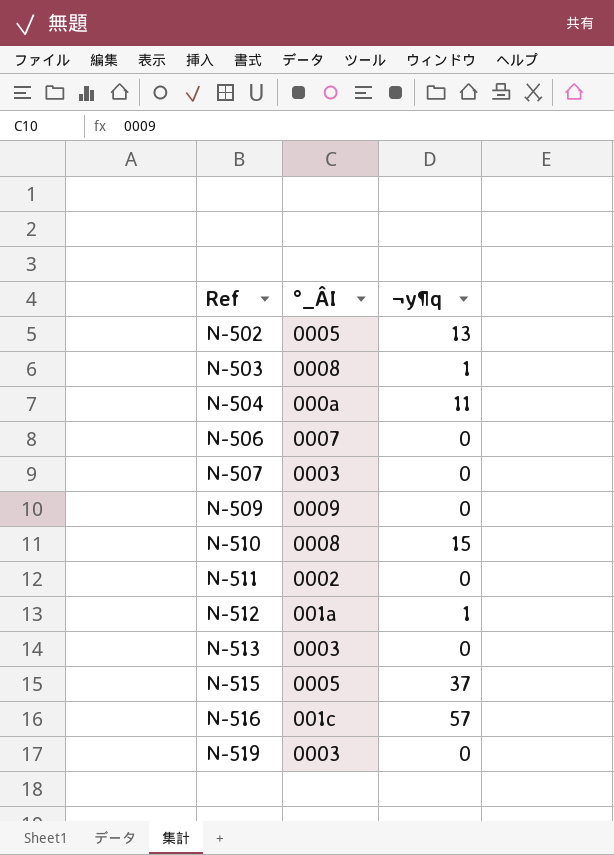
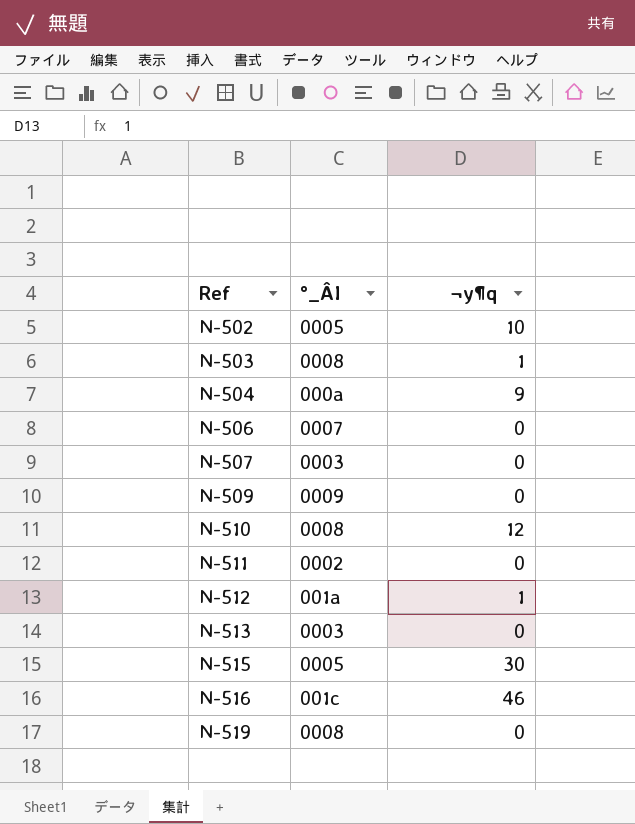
N-502 | ¬y¶q: 13 -> 10
N-504 | ¬y¶q: 11 -> 9
N-510 | ¬y¶q: 15 -> 12
N-515 | ¬y¶q: 37 -> 30
N-516 | ¬y¶q: 57 -> 46
N-519 | °_ÂI: 0003 -> 0008

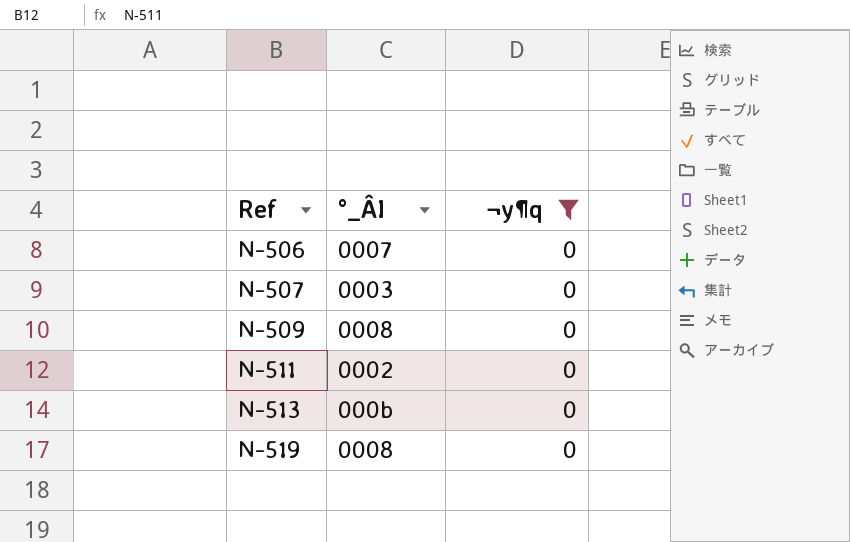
filter: none -> ¬y¶q = 0
N-509 | °_ÂI: 0009 -> 0008
N-513 | °_ÂI: 0003 -> 000b

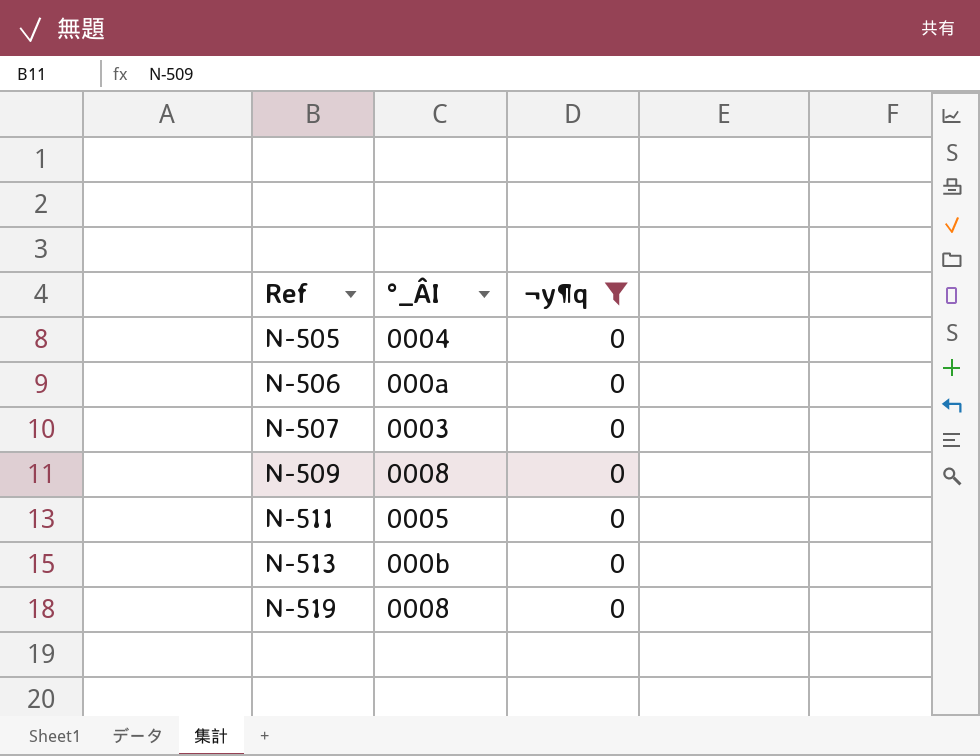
row N-505: none -> 0004 | 0
N-506 | °_ÂI: 0007 -> 000a
N-511 | °_ÂI: 0002 -> 0005

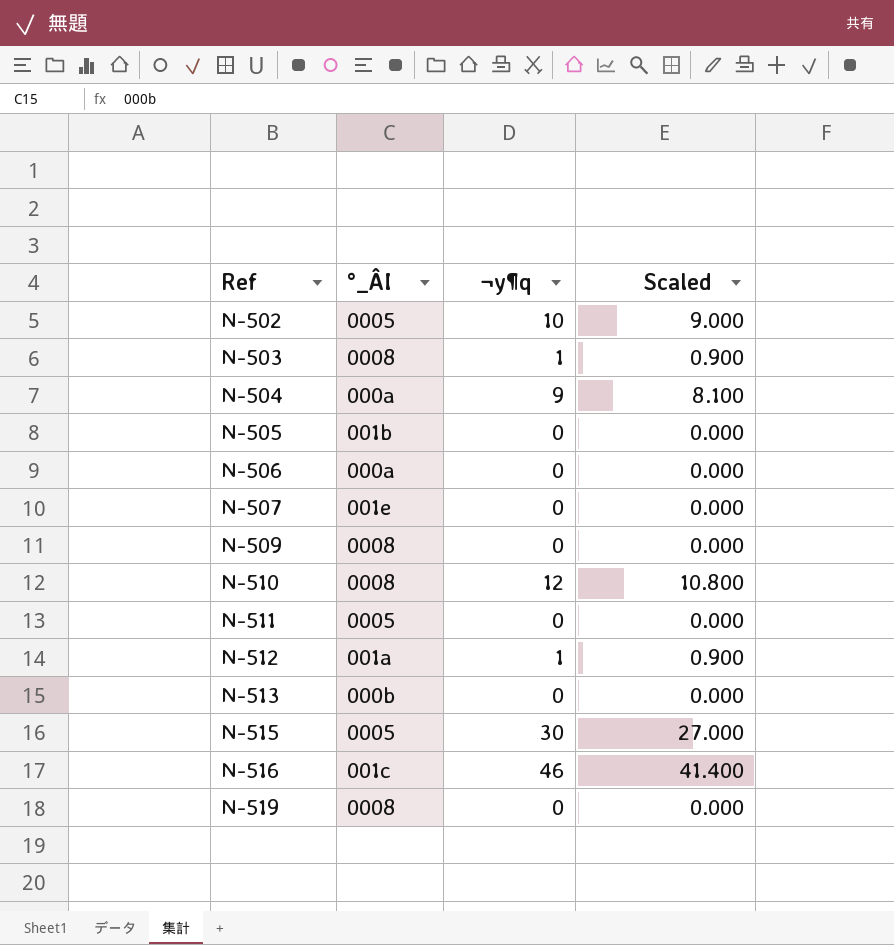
filter: ¬y¶q = 0 -> none
column Scaled | formula: none -> [¬y¶q] * 0.9
N-505 | °_ÂI: 0004 -> 001b
N-507 | °_ÂI: 0003 -> 001e

